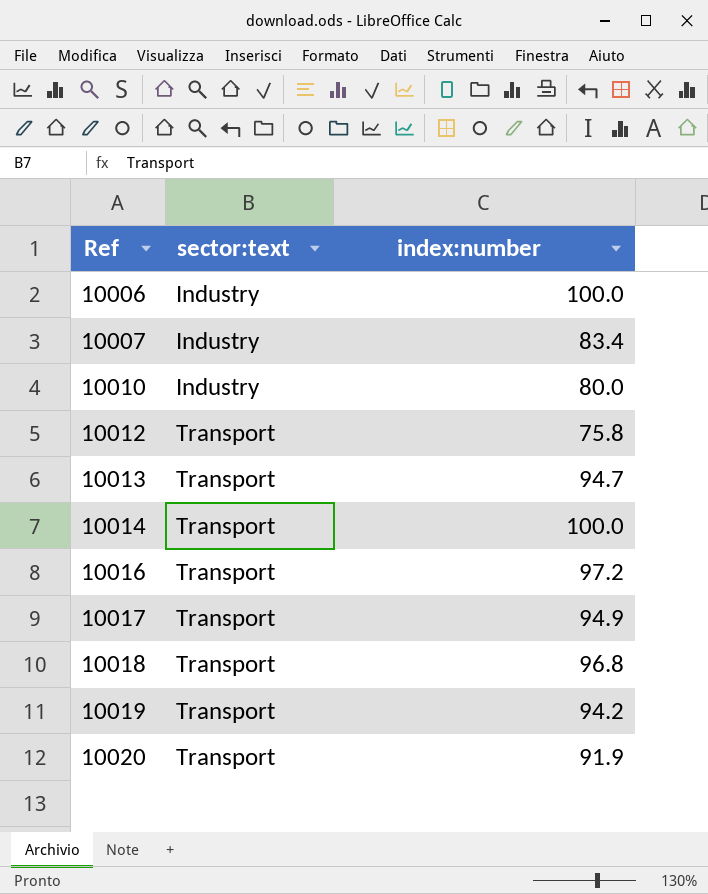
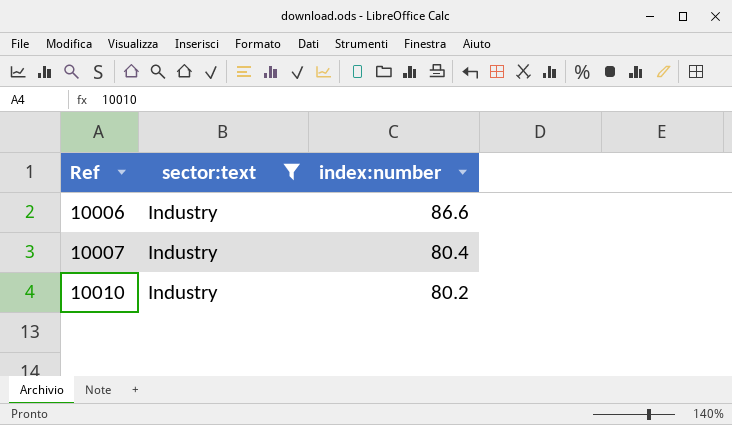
filter: none -> sector:text = Industry
10006 | index:number: 100.0 -> 86.6
10007 | index:number: 83.4 -> 80.4
10010 | index:number: 80.0 -> 80.2

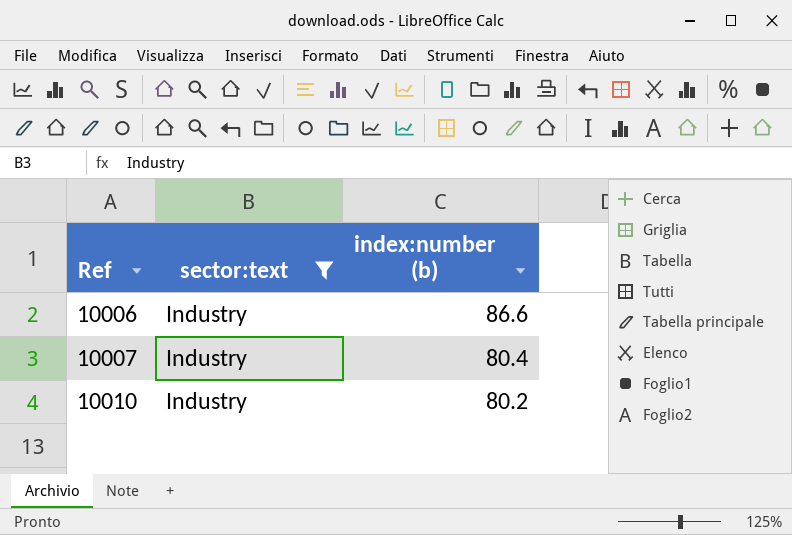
column name: index:number -> index:number (b)

